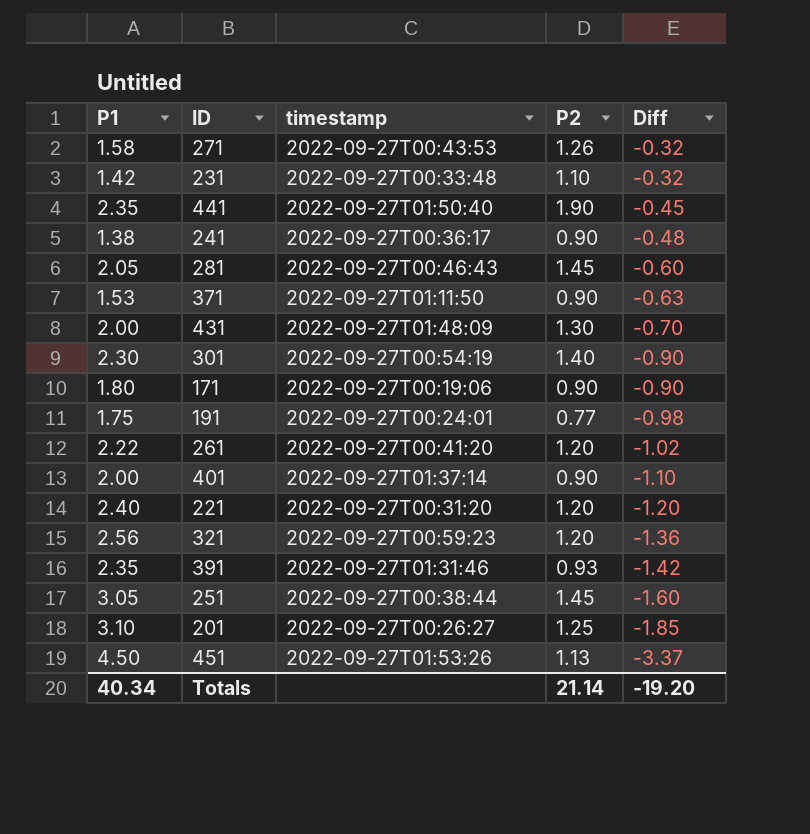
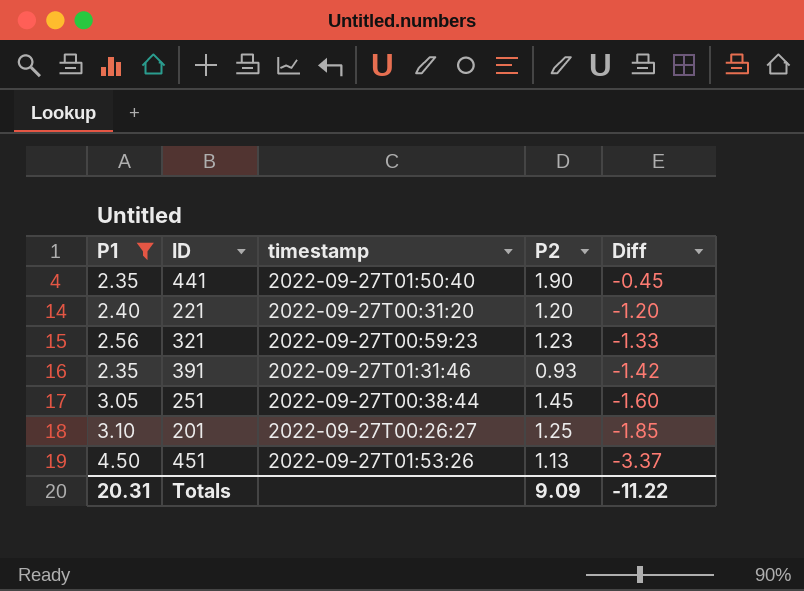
filter: none -> P1 >= 2.35
321 | P2: 1.20 -> 1.23
321 | Diff: -1.36 -> -1.33
Totals | P1: 40.34 -> 20.31
Totals | P2: 21.14 -> 9.09
Totals | Diff: -19.20 -> -11.22

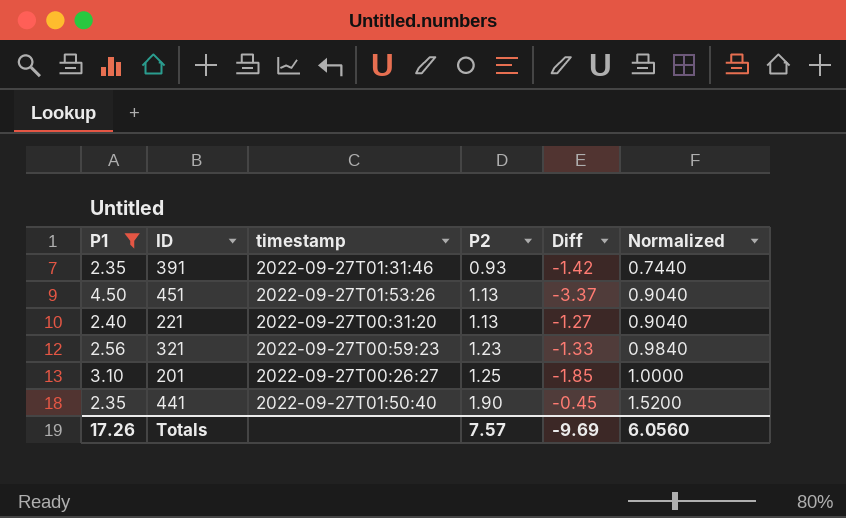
row order: Diff descending -> P2 ascending
column Normalized | formula: none -> [P2] * 0.8
row 251: 3.05 | 2022-09-27T00:38:44 | 1.45 | -1.60 -> none
221 | P2: 1.20 -> 1.13
221 | Diff: -1.20 -> -1.27
Totals | P1: 20.31 -> 17.26
Totals | P2: 9.09 -> 7.57
Totals | Diff: -11.22 -> -9.69

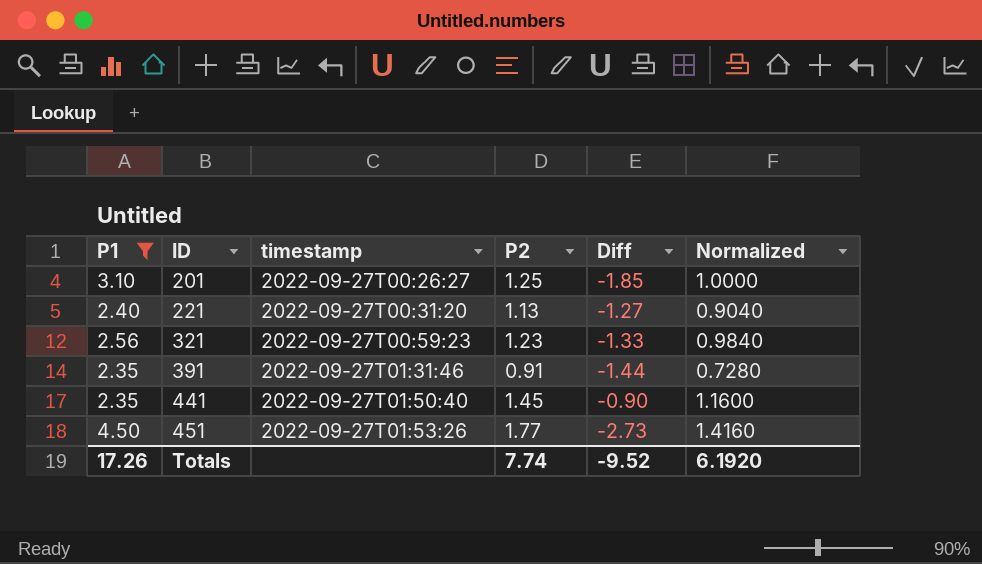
row order: P2 ascending -> ID ascending
391 | P2: 0.93 -> 0.91
391 | Diff: -1.42 -> -1.44
391 | Normalized: 0.7440 -> 0.7280
441 | P2: 1.90 -> 1.45
441 | Diff: -0.45 -> -0.90
441 | Normalized: 1.5200 -> 1.1600
451 | P2: 1.13 -> 1.77
451 | Diff: -3.37 -> -2.73
451 | Normalized: 0.9040 -> 1.4160
Totals | P2: 7.57 -> 7.74
Totals | Diff: -9.69 -> -9.52
Totals | Normalized: 6.0560 -> 6.1920

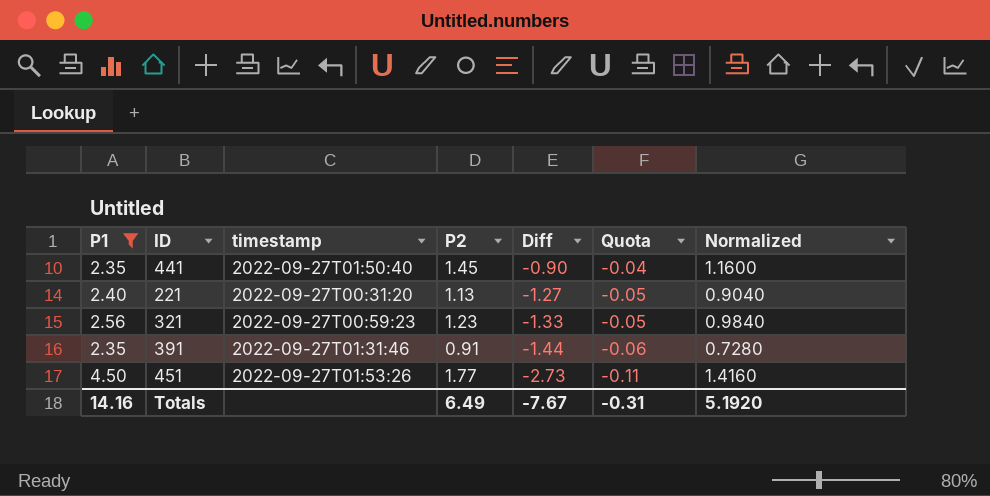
row order: ID ascending -> Diff descending
column Quota | formula: none -> [Diff] * 0.04
row 201: 3.10 | 2022-09-27T00:26:27 | 1.25 | -1.85 | 1.0000 -> none
Totals | P1: 17.26 -> 14.16
Totals | P2: 7.74 -> 6.49
Totals | Diff: -9.52 -> -7.67
Totals | Normalized: 6.1920 -> 5.1920

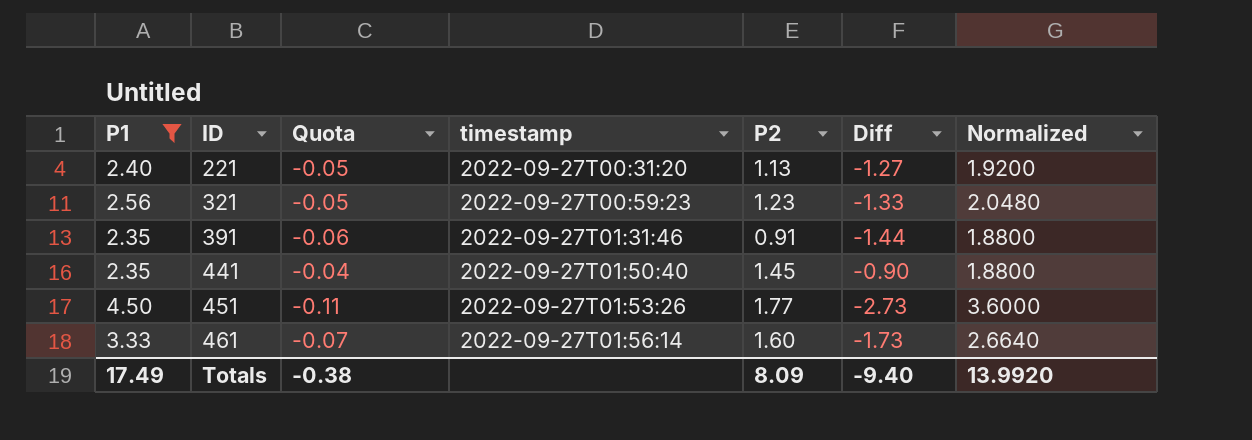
row order: Diff descending -> ID ascending
column Quota | position: 6 -> 3
column Normalized | formula: [P2] * 0.8 -> [P1] * 0.8
row 461: none -> 3.33 | -0.07 | 2022-09-27T01:56:14 | 1.60 | -1.73 | 2.6640
Totals | P1: 14.16 -> 17.49
Totals | Quota: -0.31 -> -0.38
Totals | P2: 6.49 -> 8.09
Totals | Diff: -7.67 -> -9.40
Totals | Normalized: 5.1920 -> 13.9920

